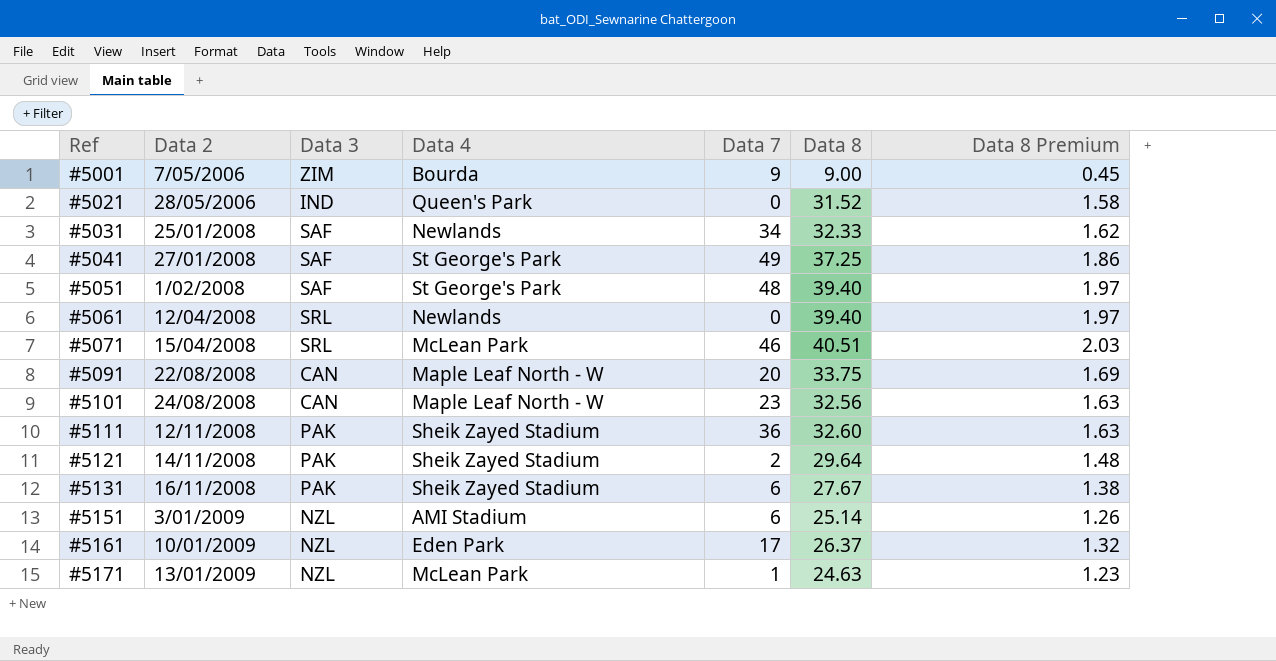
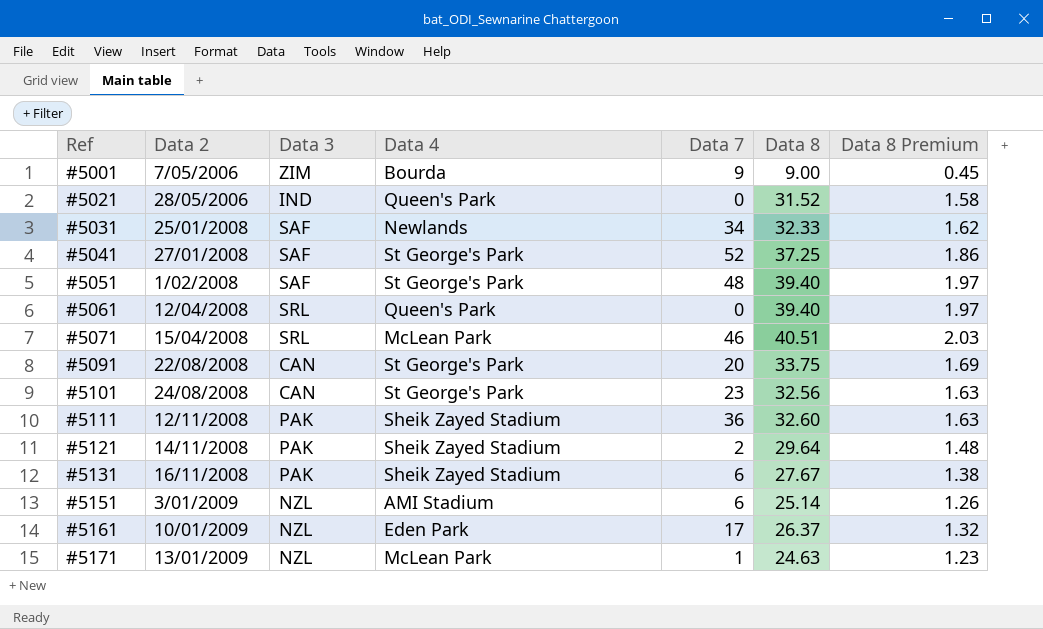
#5041 | Data 7: 49 -> 52
#5061 | Data 4: Newlands -> Queen's Park
#5091 | Data 4: Maple Leaf North - W -> St George's Park
#5101 | Data 4: Maple Leaf North - W -> St George's Park

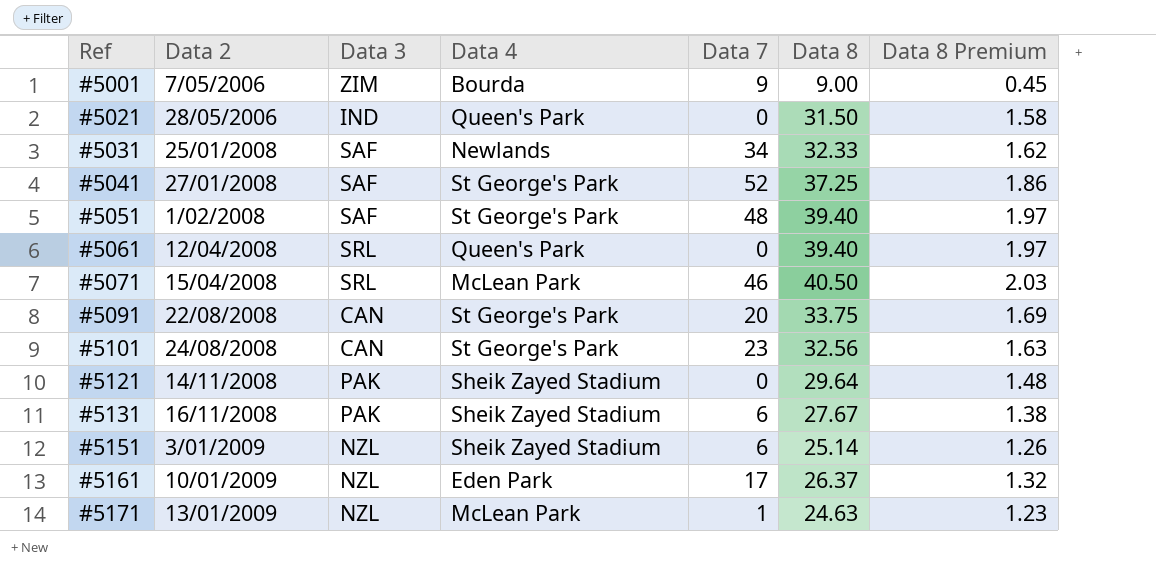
row #5111: 12/11/2008 | PAK | Sheik Zayed Stadium | 36 | 32.60 | 1.63 -> none
#5021 | Data 8: 31.52 -> 31.50
#5071 | Data 8: 40.51 -> 40.50
#5121 | Data 7: 2 -> 0
#5151 | Data 4: AMI Stadium -> Sheik Zayed Stadium

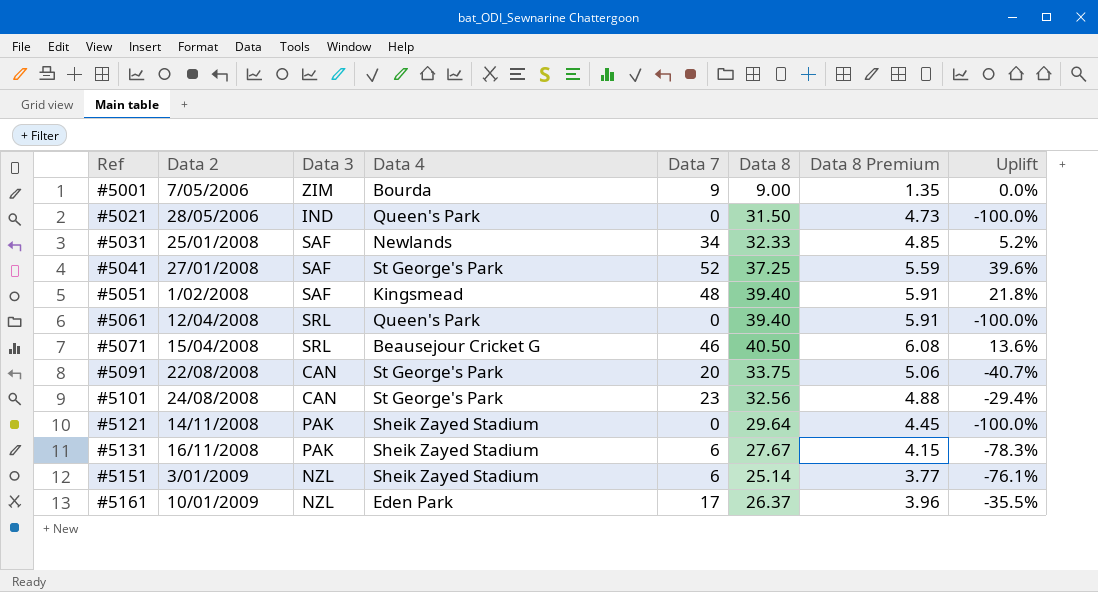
column Data 8 Premium | formula: [Data 8] * 0.05 -> [Data 8] * 0.15
column Uplift | formula: none -> ([Data 7] - [Data 8]) / [Data 8]
row #5171: 13/01/2009 | NZL | McLean Park | 1 | 24.63 | 1.23 -> none
#5051 | Data 4: St George's Park -> Kingsmead
#5071 | Data 4: McLean Park -> Beausejour Cricket G

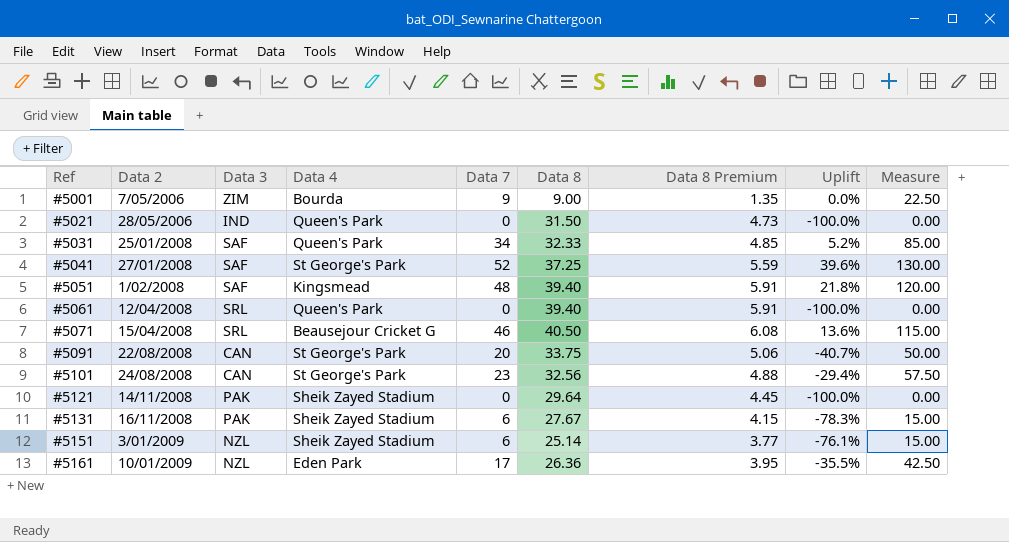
column Measure | formula: none -> [Data 7] * 2.5
#5031 | Data 4: Newlands -> Queen's Park
#5161 | Data 8: 26.37 -> 26.36
#5161 | Data 8 Premium: 3.96 -> 3.95

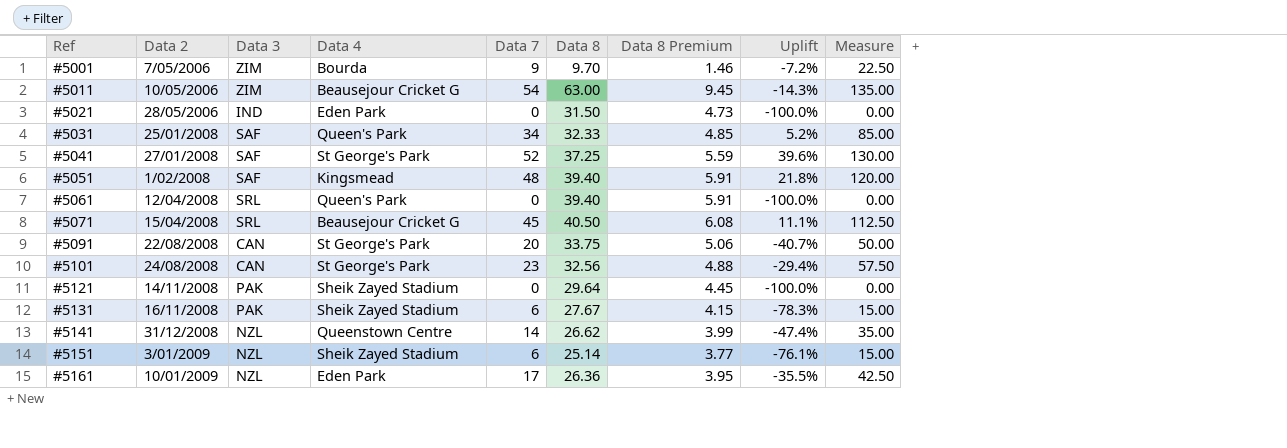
#5001 | Data 8: 9.00 -> 9.70
#5001 | Data 8 Premium: 1.35 -> 1.46
#5001 | Uplift: 0.0% -> -7.2%
row #5011: none -> 10/05/2006 | ZIM | Beausejour Cricket G | 54 | 63.00 | 9.45 | -14.3% | 135.00
#5021 | Data 4: Queen's Park -> Eden Park
#5071 | Data 7: 46 -> 45
#5071 | Uplift: 13.6% -> 11.1%
#5071 | Measure: 115.00 -> 112.50
row #5141: none -> 31/12/2008 | NZL | Queenstown Centre | 14 | 26.62 | 3.99 | -47.4% | 35.00

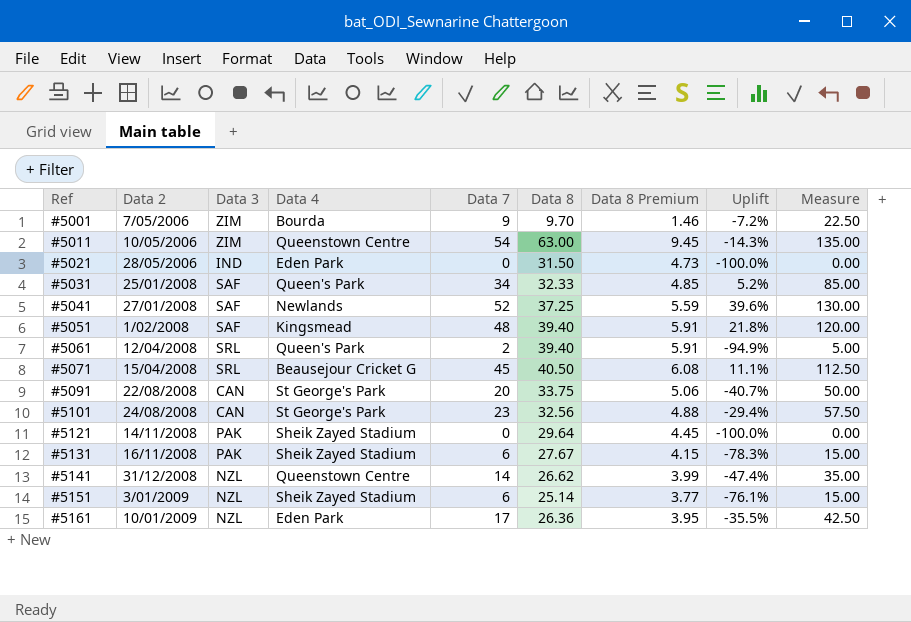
#5011 | Data 4: Beausejour Cricket G -> Queenstown Centre
#5041 | Data 4: St George's Park -> Newlands
#5061 | Data 7: 0 -> 2
#5061 | Uplift: -100.0% -> -94.9%
#5061 | Measure: 0.00 -> 5.00

